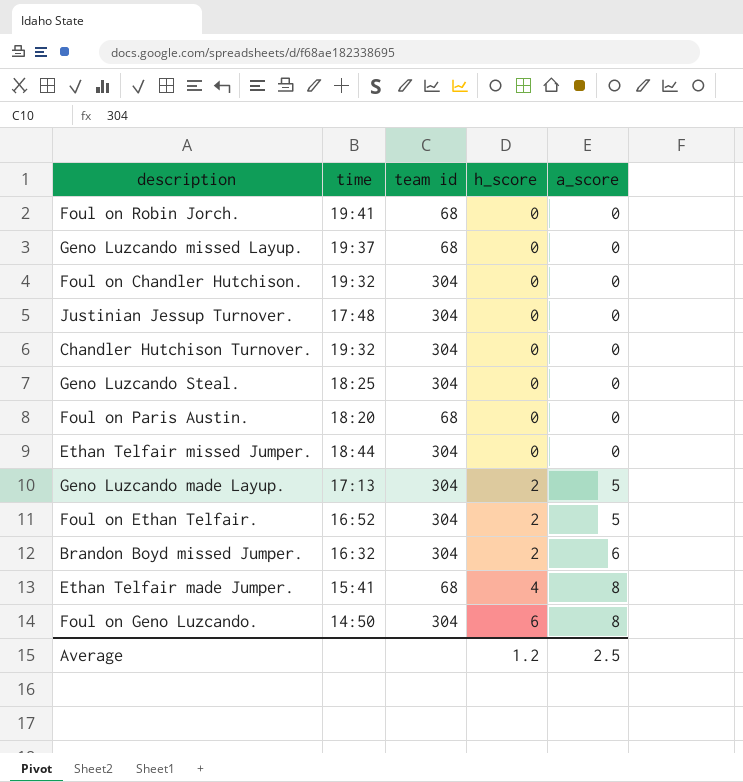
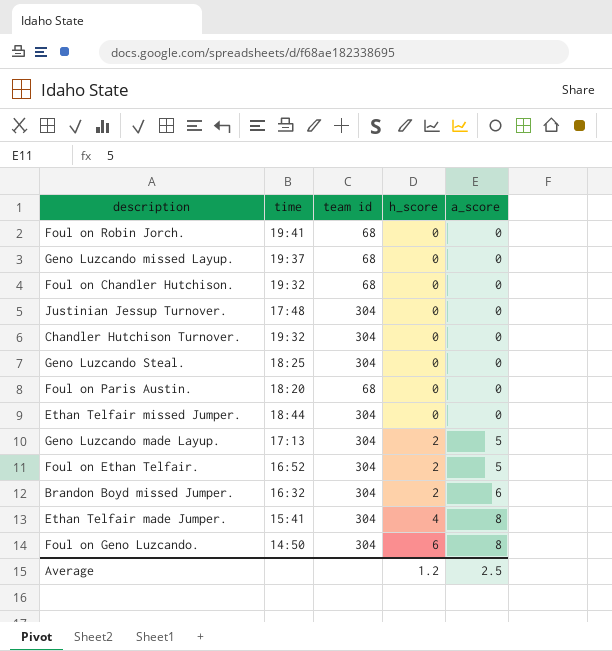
Foul on Chandler Hutchison. | team id: 304 -> 68
Ethan Telfair made Jumper. | team id: 68 -> 304

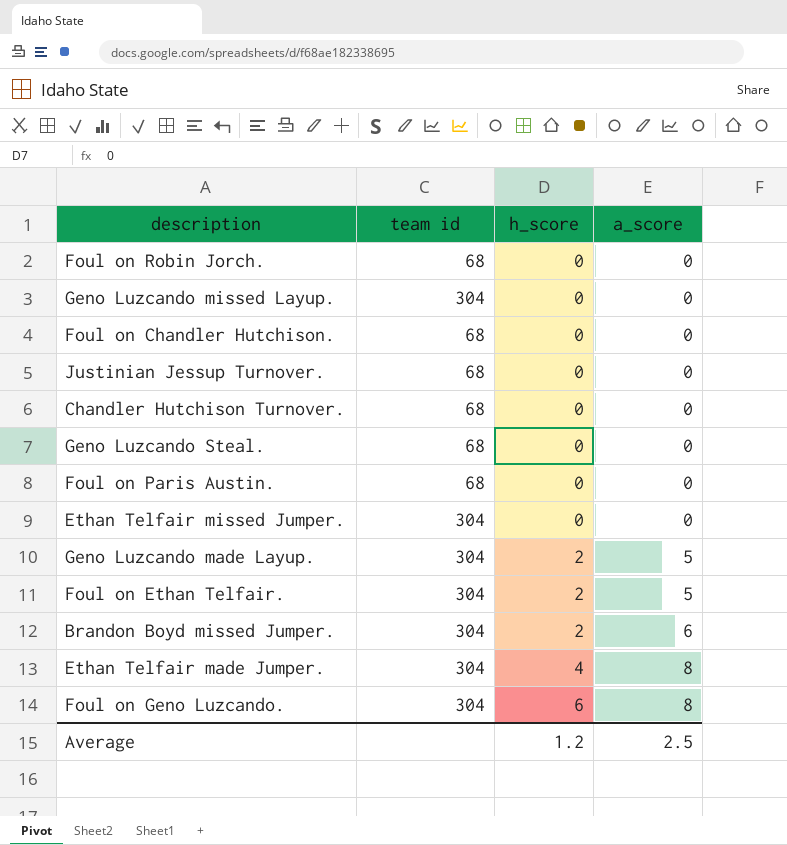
column time | position: 2 -> none
Geno Luzcando missed Layup. | team id: 68 -> 304
Justinian Jessup Turnover. | team id: 304 -> 68
Chandler Hutchison Turnover. | team id: 304 -> 68
Geno Luzcando Steal. | team id: 304 -> 68

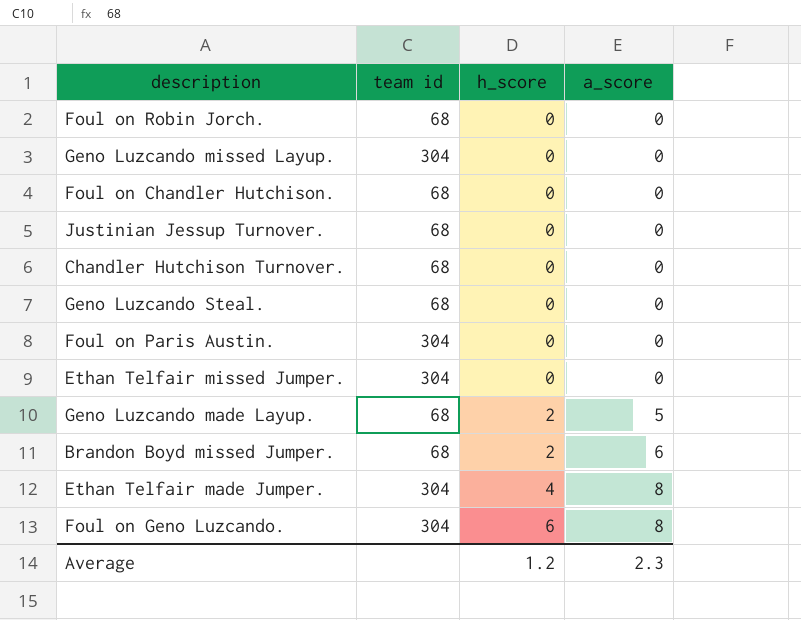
row Foul on Ethan Telfair.: 304 | 2 | 5 -> none
Foul on Paris Austin. | team id: 68 -> 304
Geno Luzcando made Layup. | team id: 304 -> 68
Brandon Boyd missed Jumper. | team id: 304 -> 68
Average | a_score: 2.5 -> 2.3

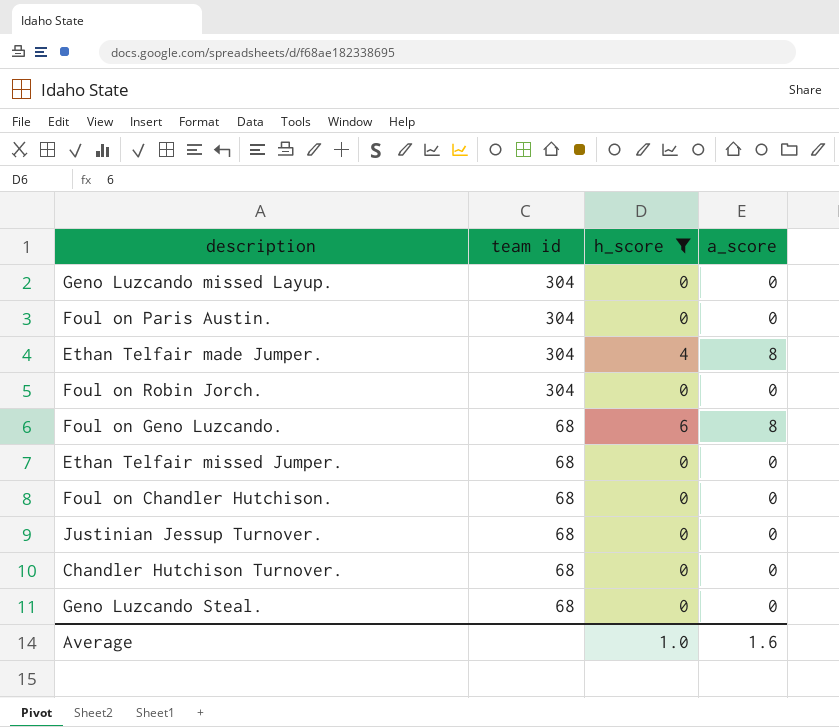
filter: none -> h_score != 2
row order: h_score ascending -> team id descending
Foul on Robin Jorch. | team id: 68 -> 304
Foul on Geno Luzcando. | team id: 304 -> 68
Ethan Telfair missed Jumper. | team id: 304 -> 68
Average | h_score: 1.2 -> 1.0
Average | a_score: 2.3 -> 1.6

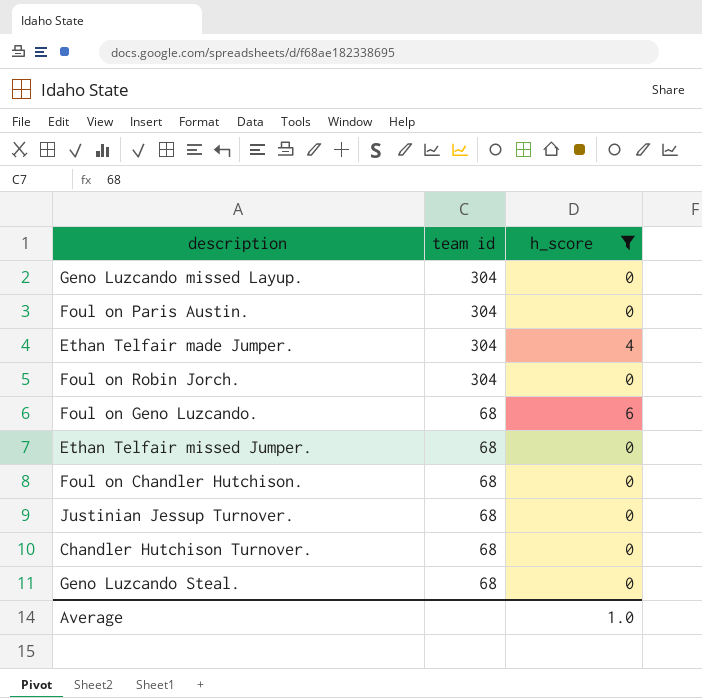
column a_score | position: 4 -> none

